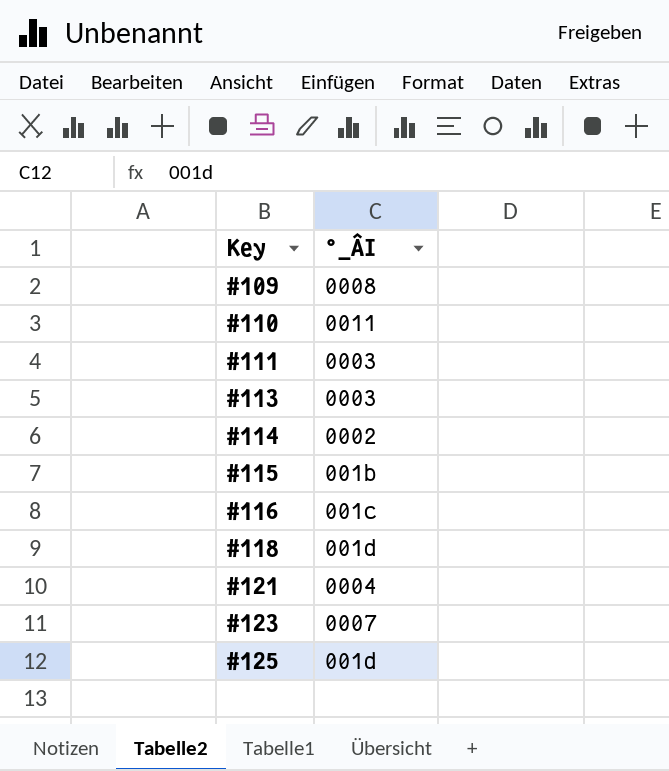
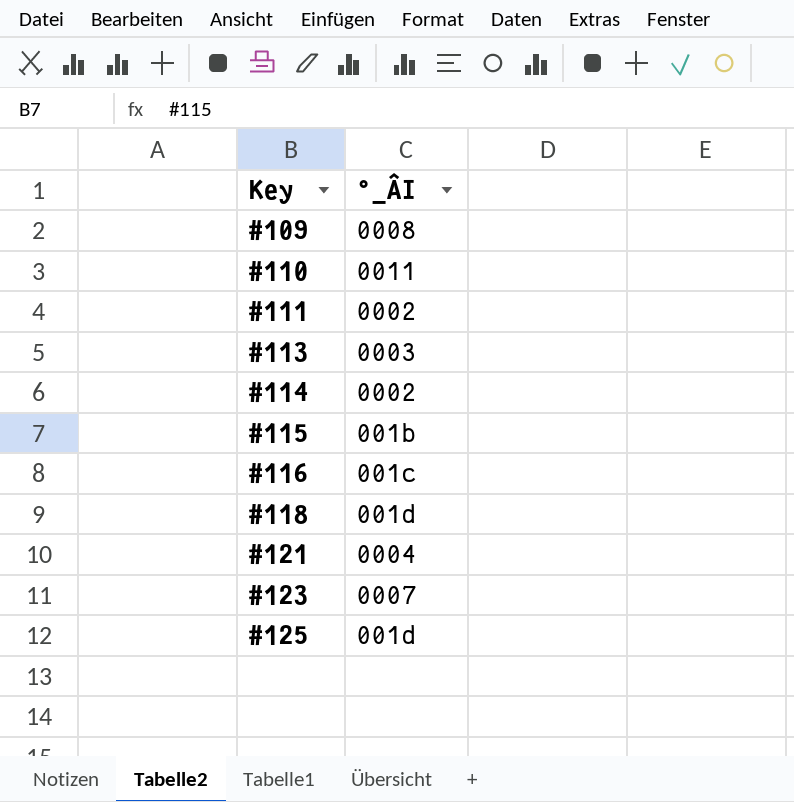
#111 | °_ÂI: 0003 -> 0002

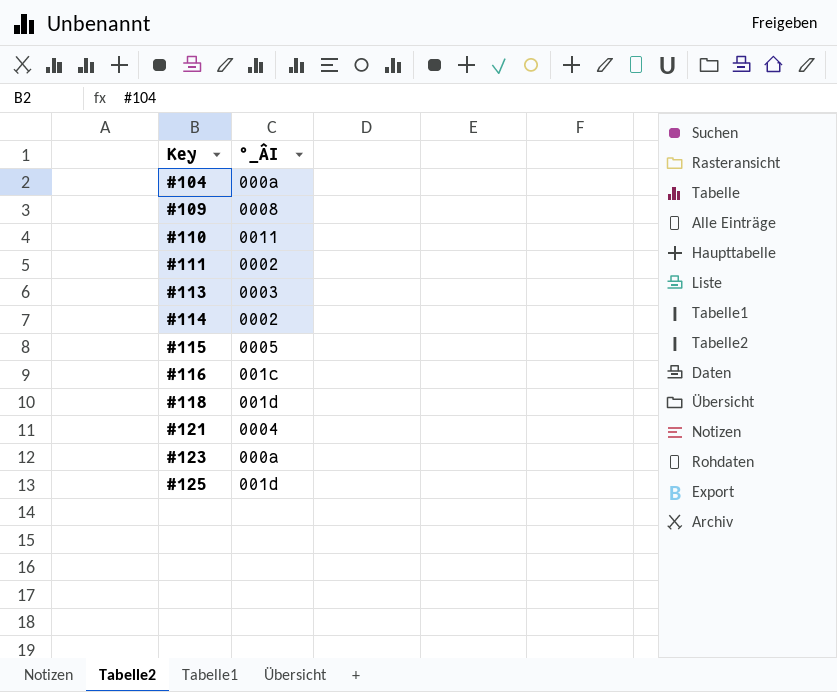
row #104: none -> 000a
#115 | °_ÂI: 001b -> 0005
#123 | °_ÂI: 0007 -> 000a

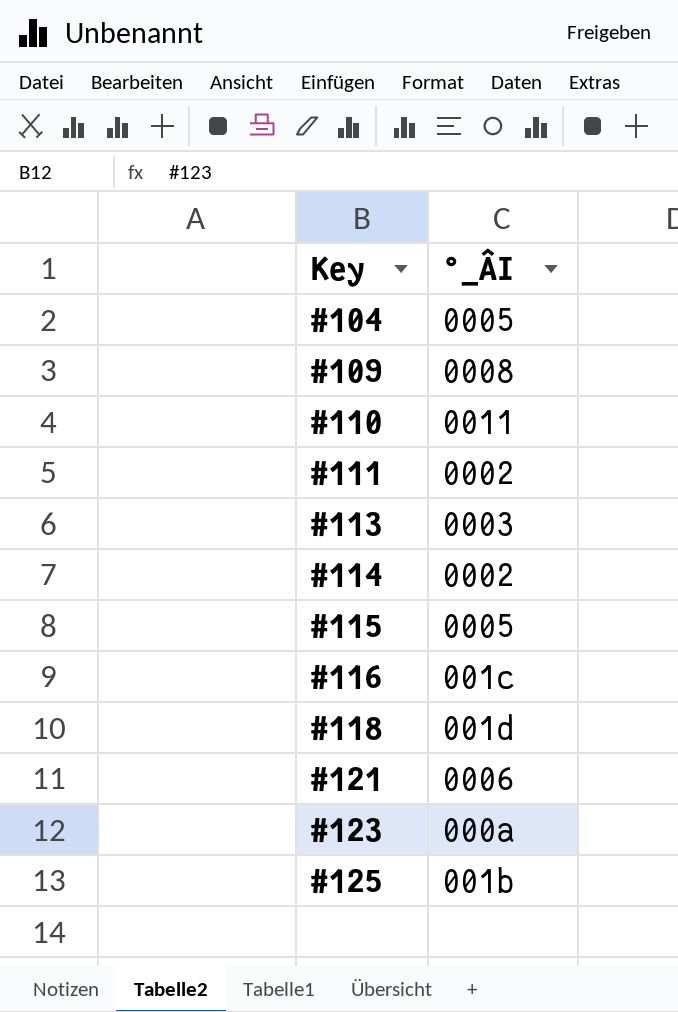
#104 | °_ÂI: 000a -> 0005
#121 | °_ÂI: 0004 -> 0006
#125 | °_ÂI: 001d -> 001b

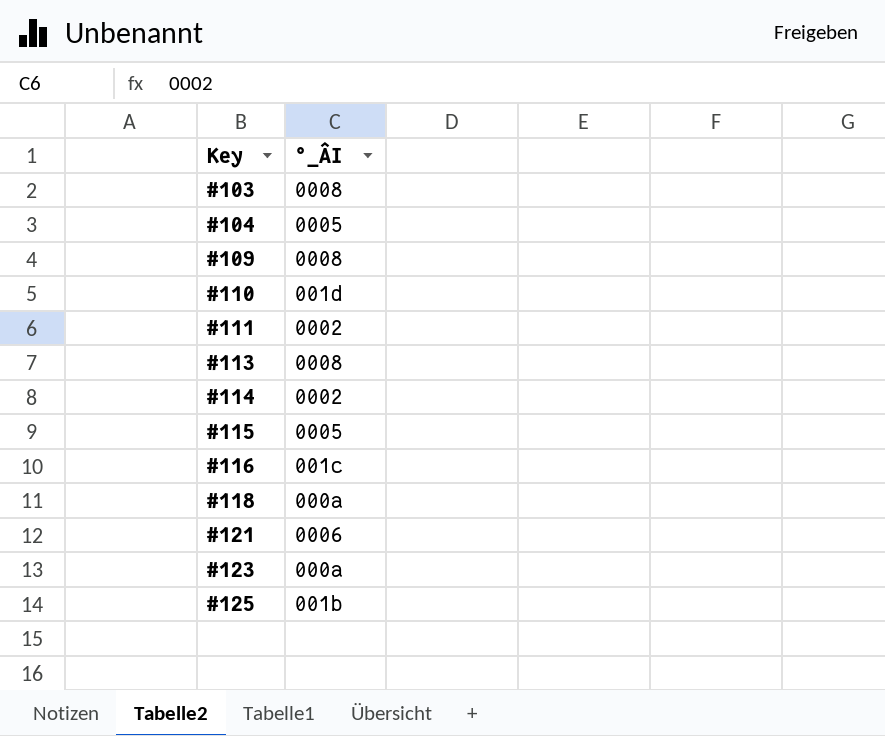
row #103: none -> 0008
#110 | °_ÂI: 0011 -> 001d
#113 | °_ÂI: 0003 -> 0008
#118 | °_ÂI: 001d -> 000a

